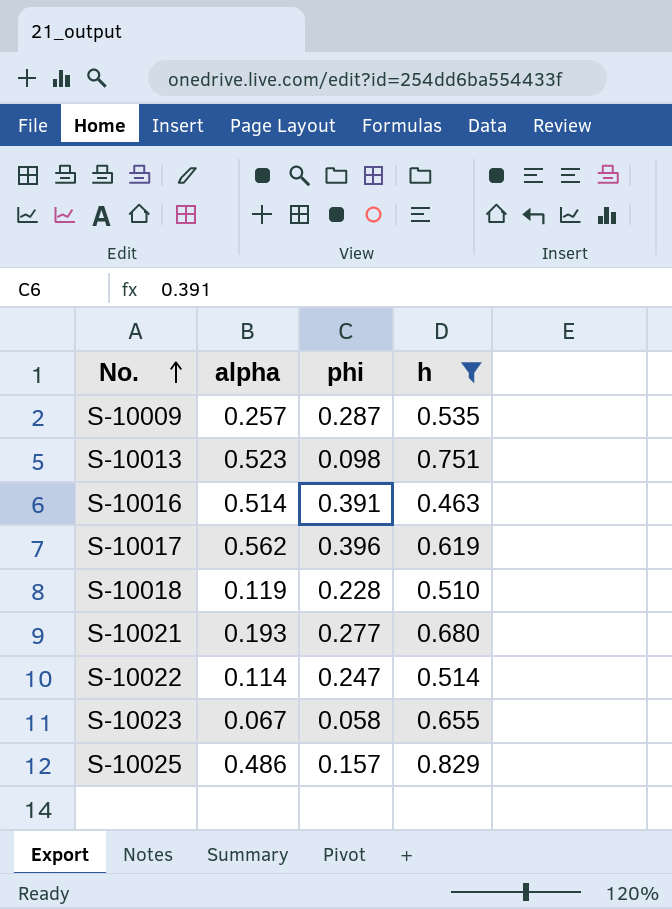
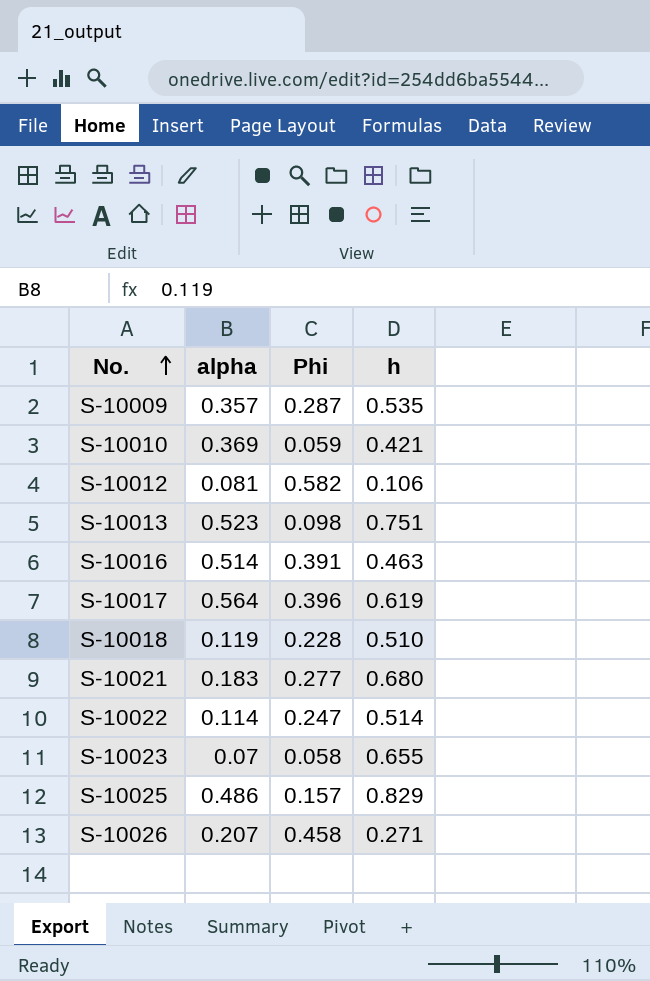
filter: h >= 0.463 -> none
column name: phi -> Phi
S-10009 | alpha: 0.257 -> 0.357
S-10017 | alpha: 0.562 -> 0.564
S-10021 | alpha: 0.193 -> 0.183
S-10023 | alpha: 0.067 -> 0.07

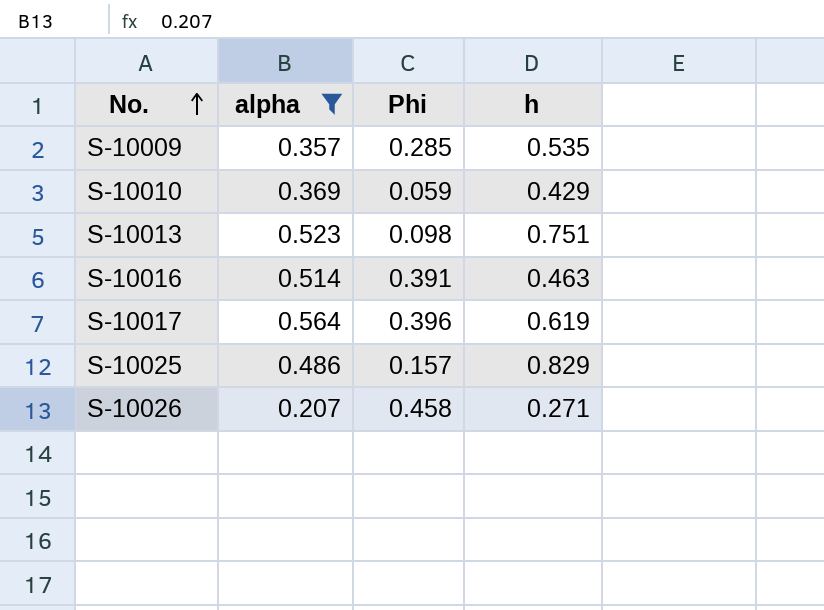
filter: none -> alpha >= 0.207
S-10009 | Phi: 0.287 -> 0.285
S-10010 | h: 0.421 -> 0.429

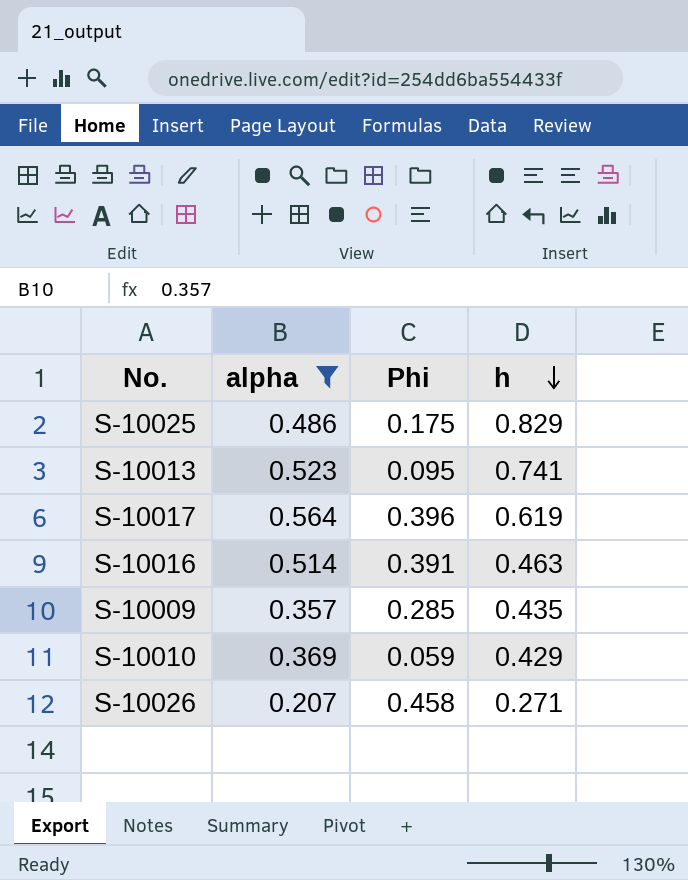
row order: No. ascending -> h descending
S-10025 | Phi: 0.157 -> 0.175
S-10013 | Phi: 0.098 -> 0.095
S-10013 | h: 0.751 -> 0.741
S-10009 | h: 0.535 -> 0.435

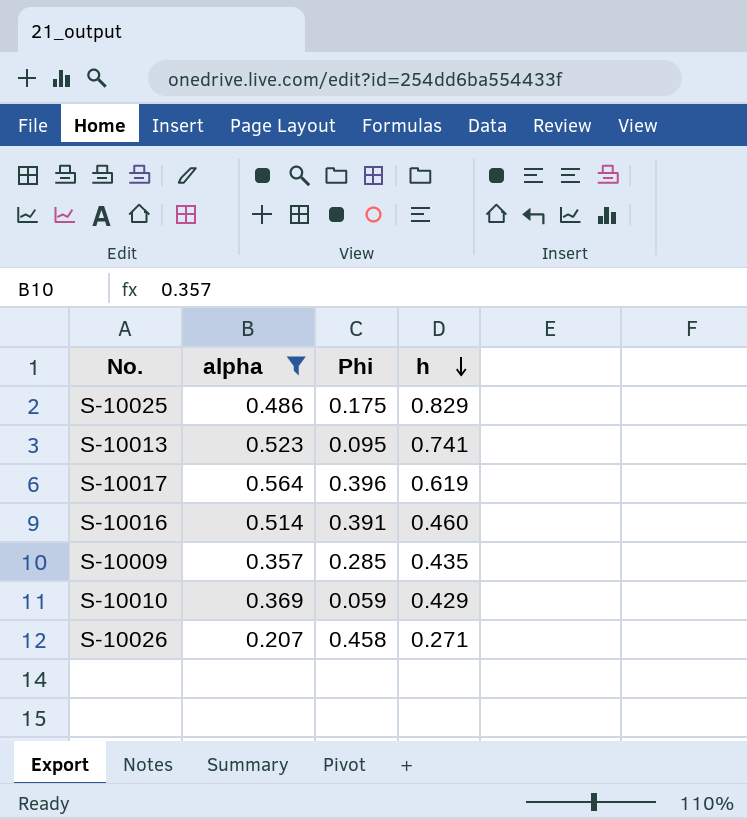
S-10016 | h: 0.463 -> 0.460

